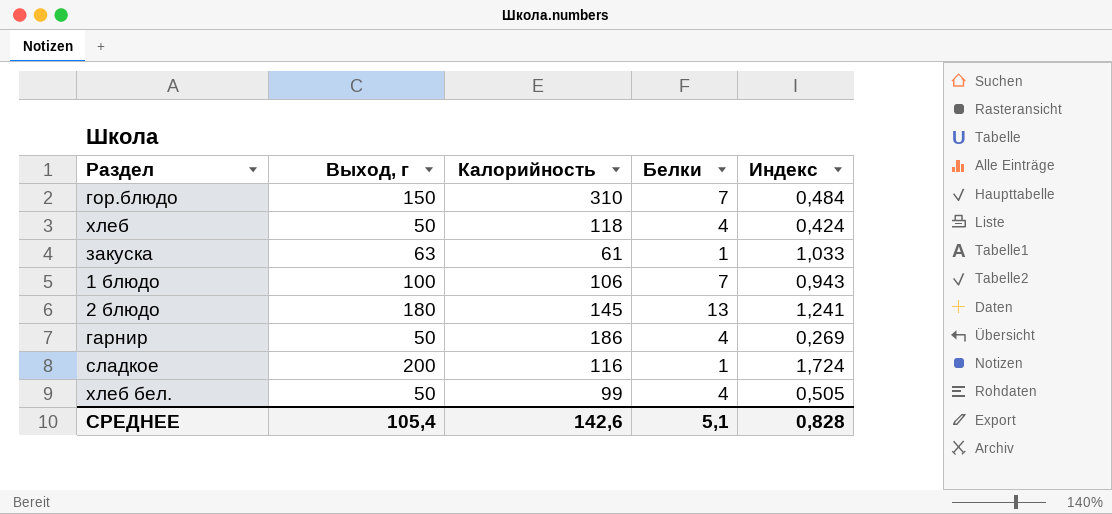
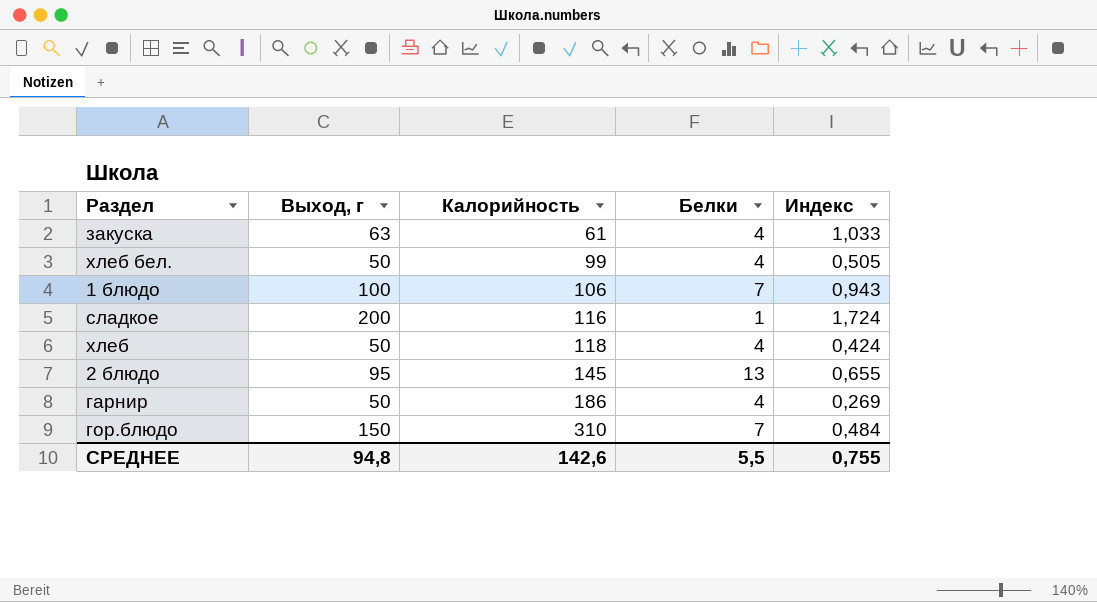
row order: none -> Калорийность ascending
закуска | Белки: 1 -> 4
2 блюдо | Выход, г: 180 -> 95
2 блюдо | Индекс: 1,241 -> 0,655
СРЕДНЕЕ | Выход, г: 105,4 -> 94,8
СРЕДНЕЕ | Белки: 5,1 -> 5,5
СРЕДНЕЕ | Индекс: 0,828 -> 0,755

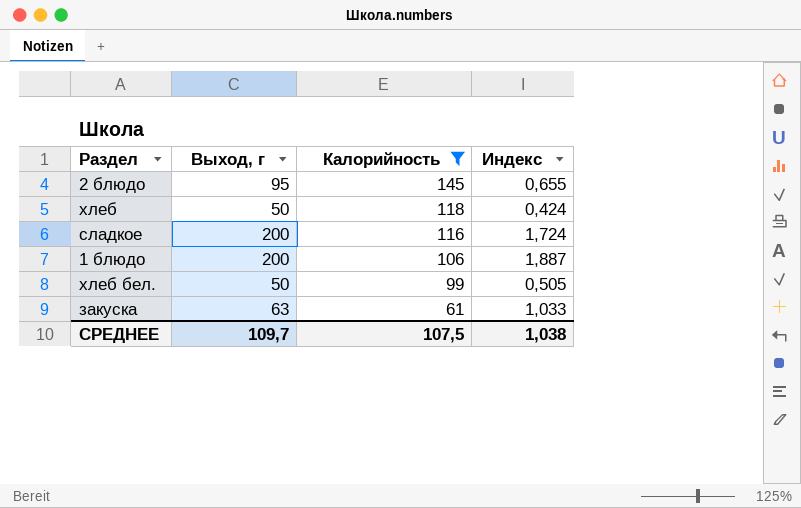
filter: none -> Калорийность <= 145
row order: Калорийность ascending -> Калорийность descending
column Белки | position: 4 -> none
1 блюдо | Выход, г: 100 -> 200
1 блюдо | Индекс: 0,943 -> 1,887
СРЕДНЕЕ | Выход, г: 94,8 -> 109,7
СРЕДНЕЕ | Калорийность: 142,6 -> 107,5
СРЕДНЕЕ | Индекс: 0,755 -> 1,038

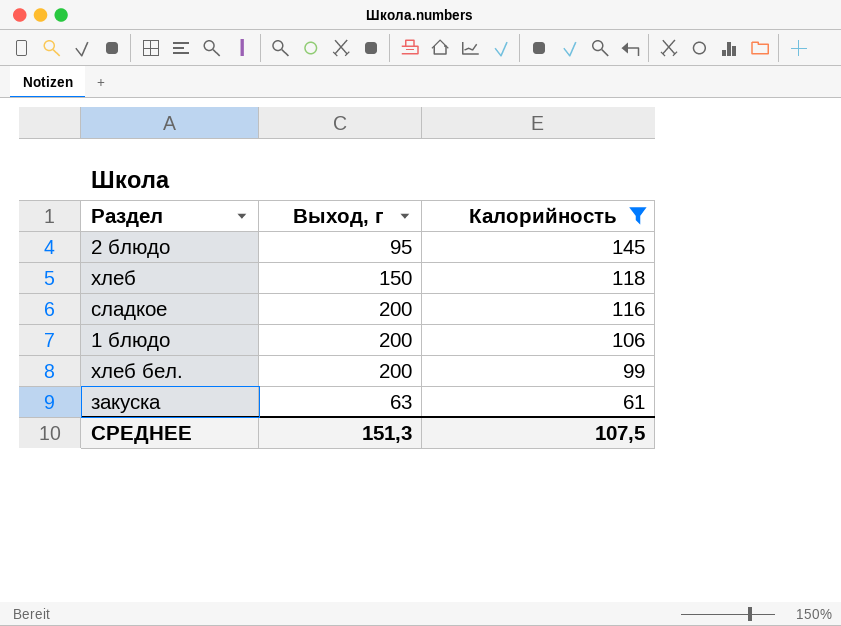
column Индекс | formula: [Выход, г] / [Калорийность] -> none
хлеб | Выход, г: 50 -> 150
хлеб бел. | Выход, г: 50 -> 200
СРЕДНЕЕ | Выход, г: 109,7 -> 151,3

